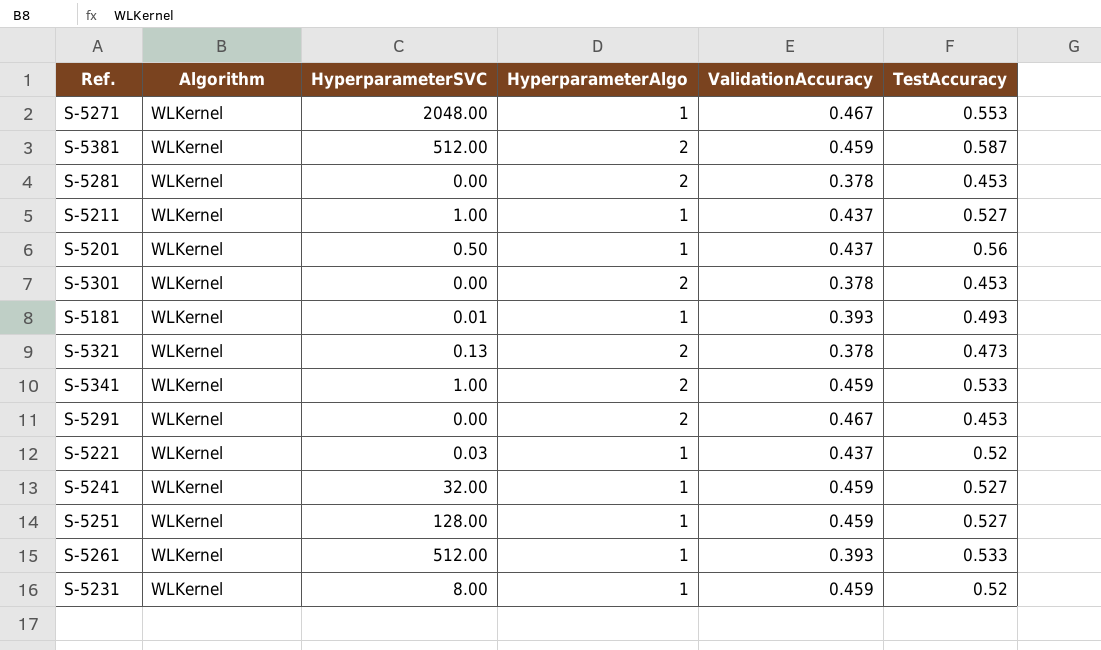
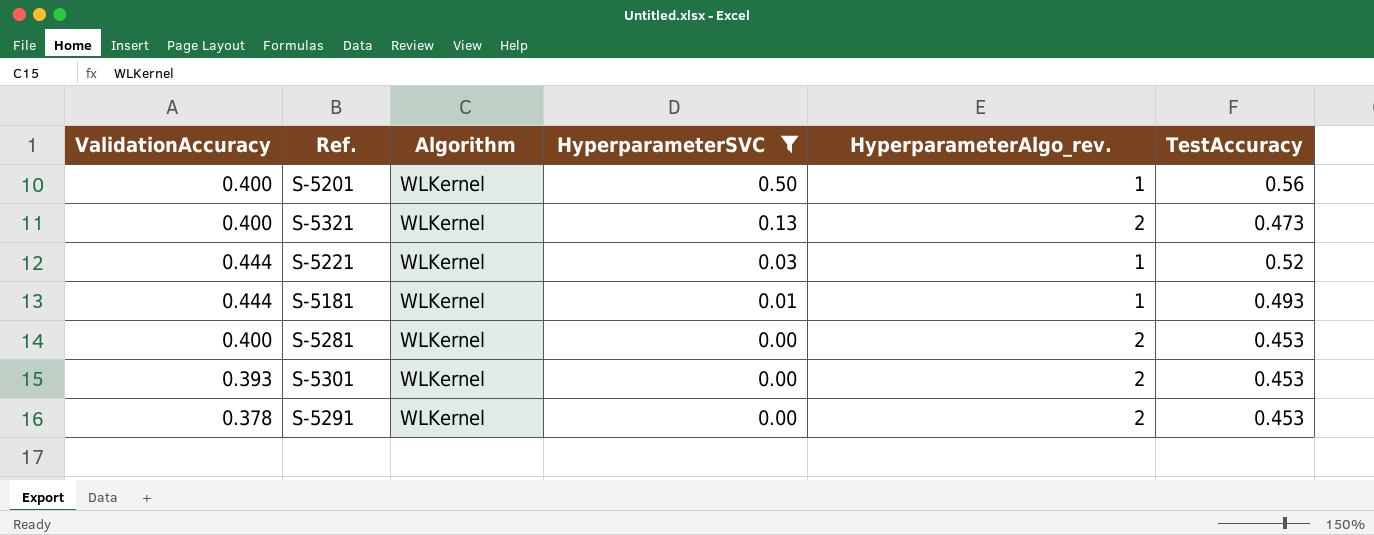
filter: none -> HyperparameterSVC <= 0.50
row order: none -> HyperparameterSVC descending
column ValidationAccuracy | position: 5 -> 1
column name: HyperparameterAlgo -> HyperparameterAlgo_rev.
S-5201 | ValidationAccuracy: 0.437 -> 0.400
S-5321 | ValidationAccuracy: 0.378 -> 0.400
S-5221 | ValidationAccuracy: 0.437 -> 0.444
S-5181 | ValidationAccuracy: 0.393 -> 0.444
S-5281 | ValidationAccuracy: 0.378 -> 0.400
S-5301 | ValidationAccuracy: 0.378 -> 0.393
S-5291 | ValidationAccuracy: 0.467 -> 0.378

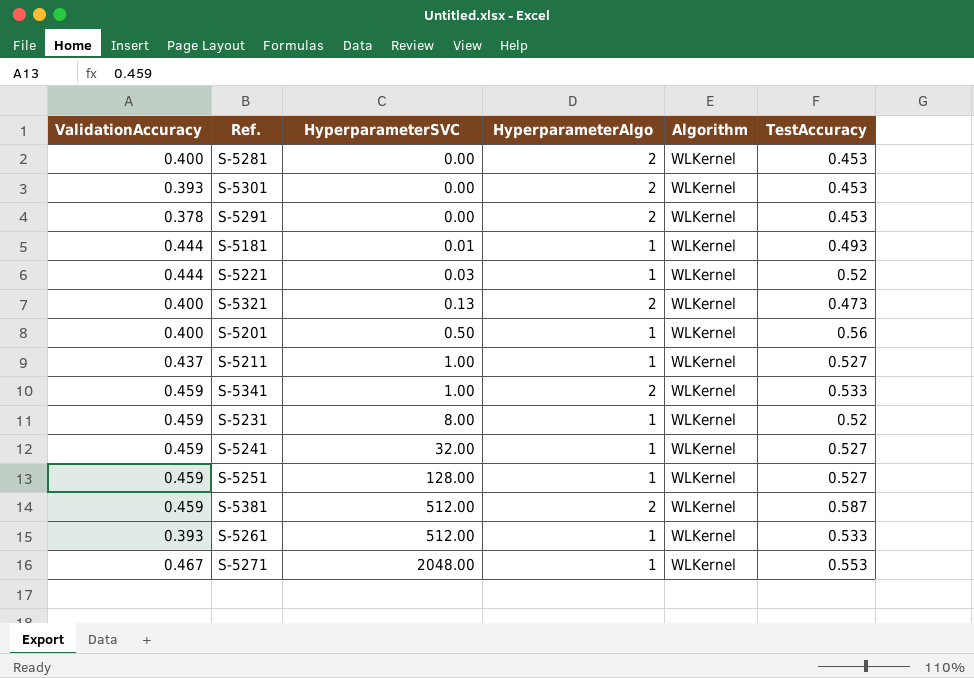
filter: HyperparameterSVC <= 0.50 -> none
row order: HyperparameterSVC descending -> HyperparameterSVC ascending
column name: HyperparameterAlgo_rev. -> HyperparameterAlgo
column Algorithm | position: 3 -> 5

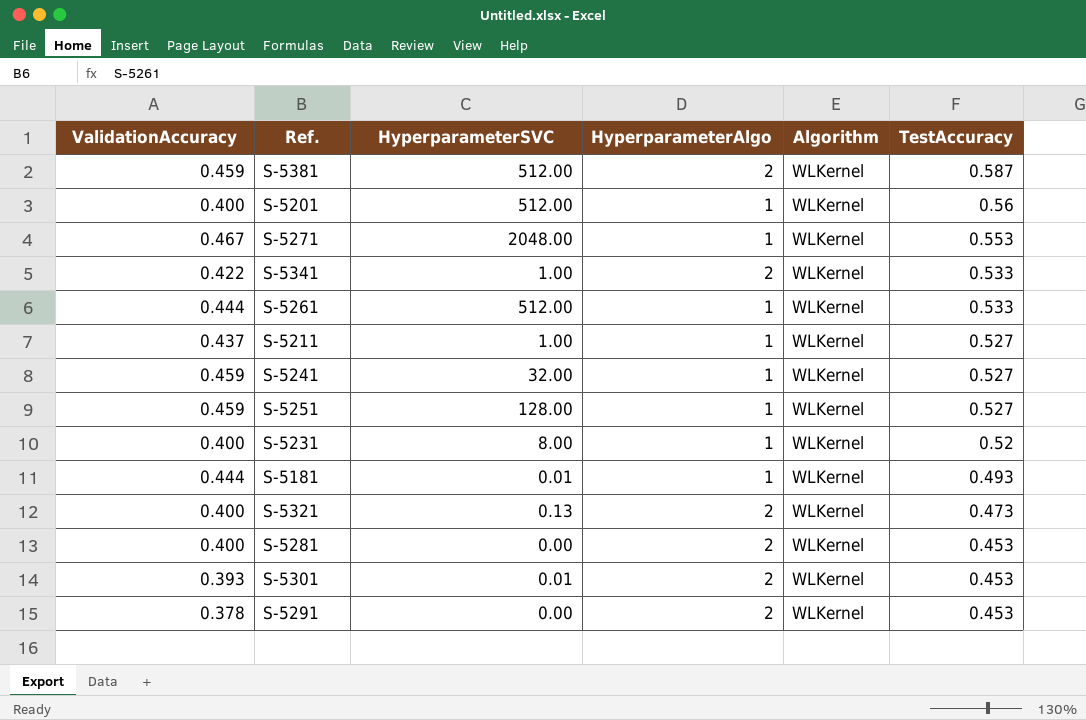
row order: HyperparameterSVC ascending -> TestAccuracy descending
row S-5221: 0.444 | 0.03 | 1 | WLKernel | 0.52 -> none
S-5201 | HyperparameterSVC: 0.50 -> 512.00
S-5341 | ValidationAccuracy: 0.459 -> 0.422
S-5261 | ValidationAccuracy: 0.393 -> 0.444
S-5231 | ValidationAccuracy: 0.459 -> 0.400
S-5301 | HyperparameterSVC: 0.00 -> 0.01

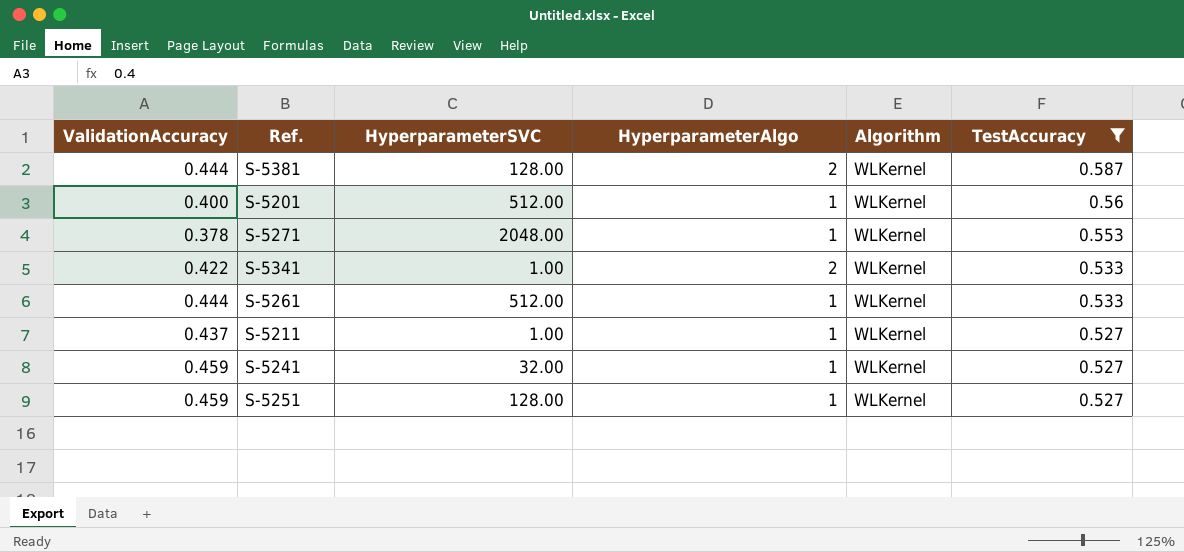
filter: none -> TestAccuracy >= 0.527
S-5381 | ValidationAccuracy: 0.459 -> 0.444
S-5381 | HyperparameterSVC: 512.00 -> 128.00
S-5271 | ValidationAccuracy: 0.467 -> 0.378

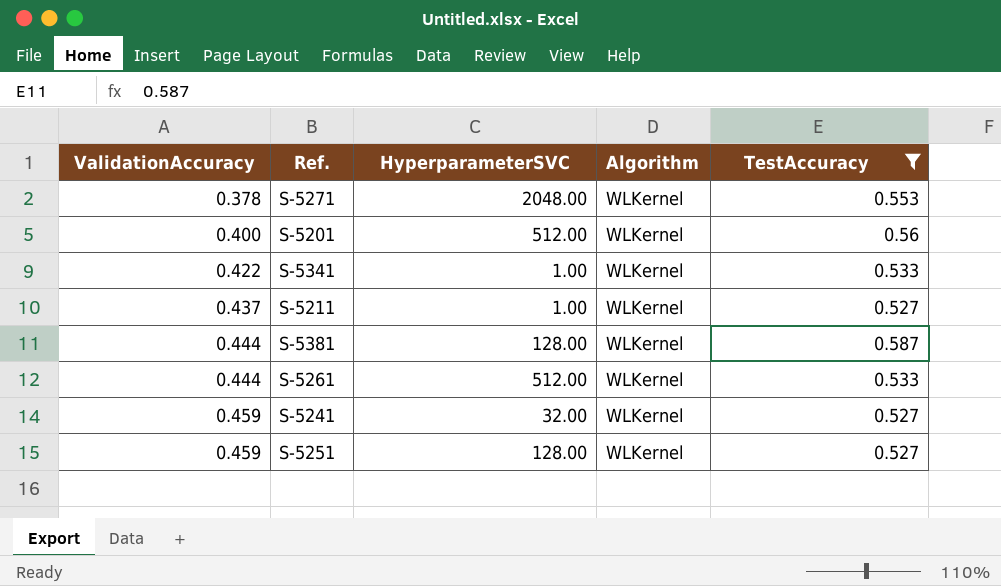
row order: TestAccuracy descending -> ValidationAccuracy ascending
column HyperparameterAlgo | position: 4 -> none

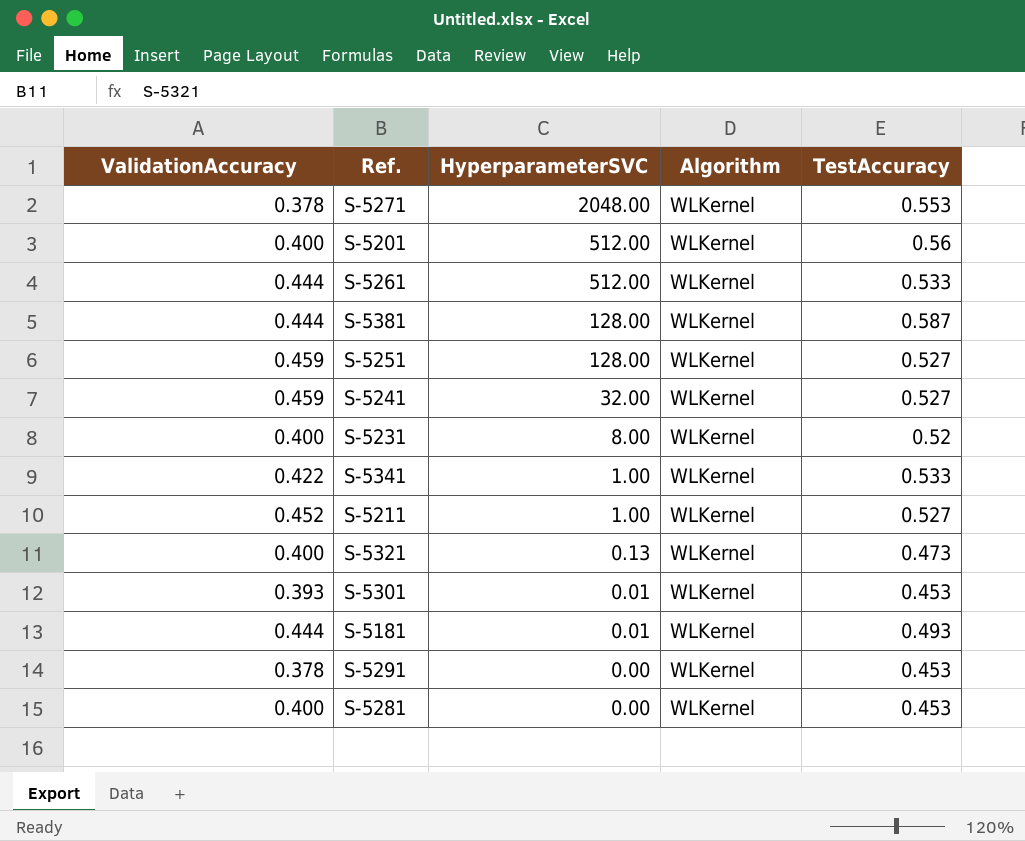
filter: TestAccuracy >= 0.527 -> none
row order: ValidationAccuracy ascending -> HyperparameterSVC descending
S-5211 | ValidationAccuracy: 0.437 -> 0.452

